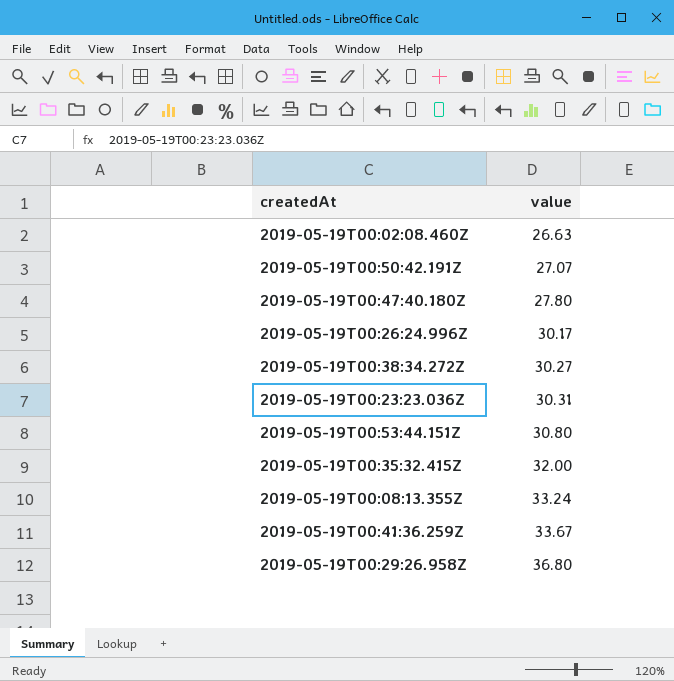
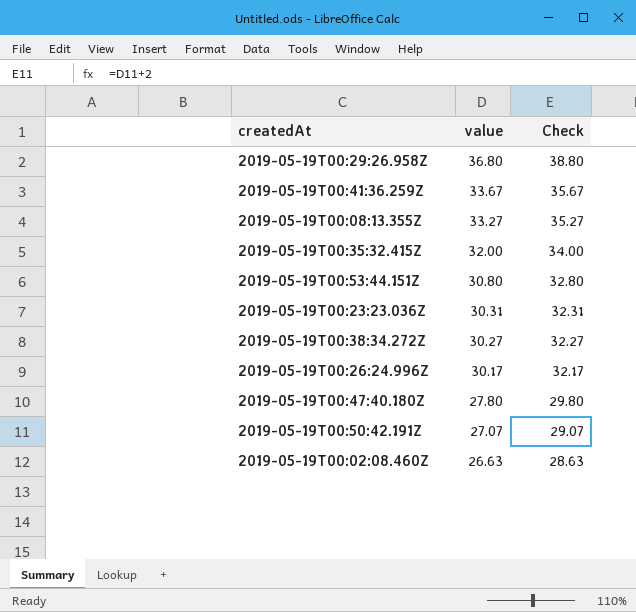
row order: value ascending -> value descending
column Check | formula: none -> [value] + 2
2019-05-19T00:08:13.355Z | value: 33.24 -> 33.27

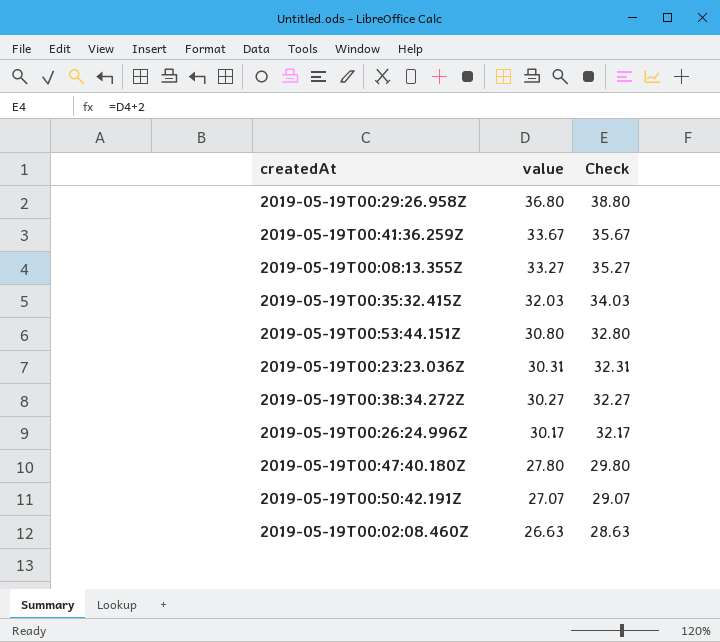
2019-05-19T00:35:32.415Z | value: 32.00 -> 32.03
2019-05-19T00:35:32.415Z | Check: 34.00 -> 34.03

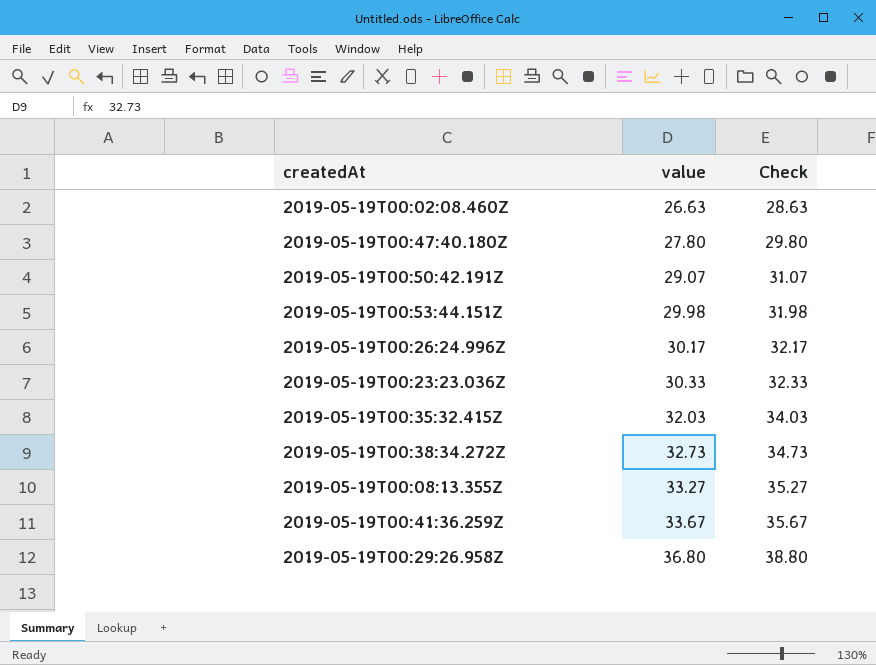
row order: value descending -> value ascending
2019-05-19T00:50:42.191Z | value: 27.07 -> 29.07
2019-05-19T00:50:42.191Z | Check: 29.07 -> 31.07
2019-05-19T00:53:44.151Z | value: 30.80 -> 29.98
2019-05-19T00:53:44.151Z | Check: 32.80 -> 31.98
2019-05-19T00:23:23.036Z | value: 30.31 -> 30.33
2019-05-19T00:23:23.036Z | Check: 32.31 -> 32.33
2019-05-19T00:38:34.272Z | value: 30.27 -> 32.73
2019-05-19T00:38:34.272Z | Check: 32.27 -> 34.73

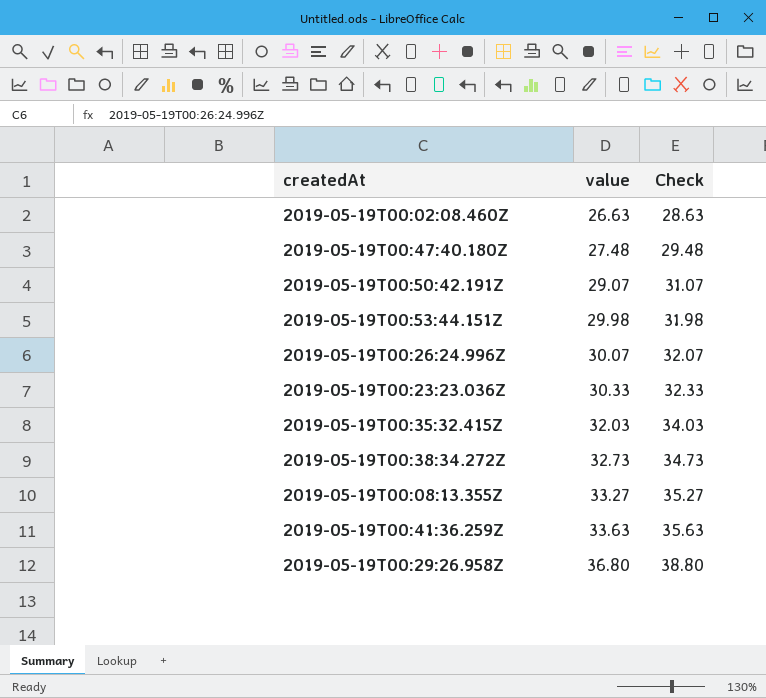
2019-05-19T00:47:40.180Z | value: 27.80 -> 27.48
2019-05-19T00:47:40.180Z | Check: 29.80 -> 29.48
2019-05-19T00:26:24.996Z | value: 30.17 -> 30.07
2019-05-19T00:26:24.996Z | Check: 32.17 -> 32.07
2019-05-19T00:41:36.259Z | value: 33.67 -> 33.63
2019-05-19T00:41:36.259Z | Check: 35.67 -> 35.63

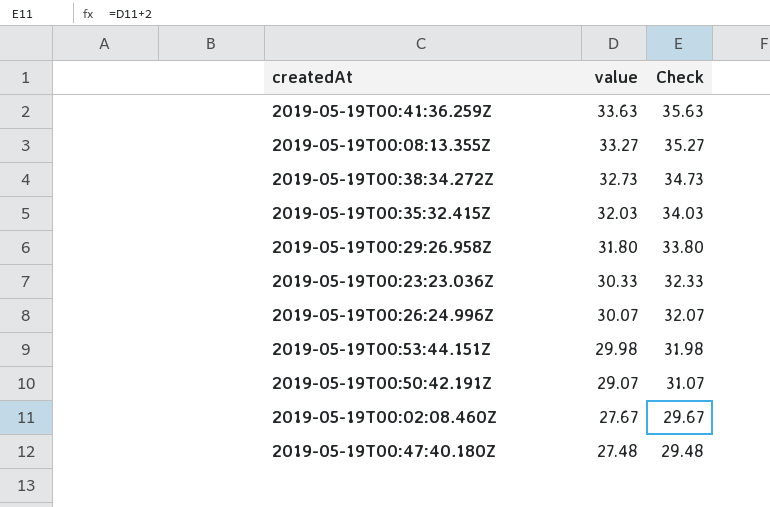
row order: value ascending -> value descending
2019-05-19T00:29:26.958Z | value: 36.80 -> 31.80
2019-05-19T00:29:26.958Z | Check: 38.80 -> 33.80
2019-05-19T00:02:08.460Z | value: 26.63 -> 27.67
2019-05-19T00:02:08.460Z | Check: 28.63 -> 29.67

